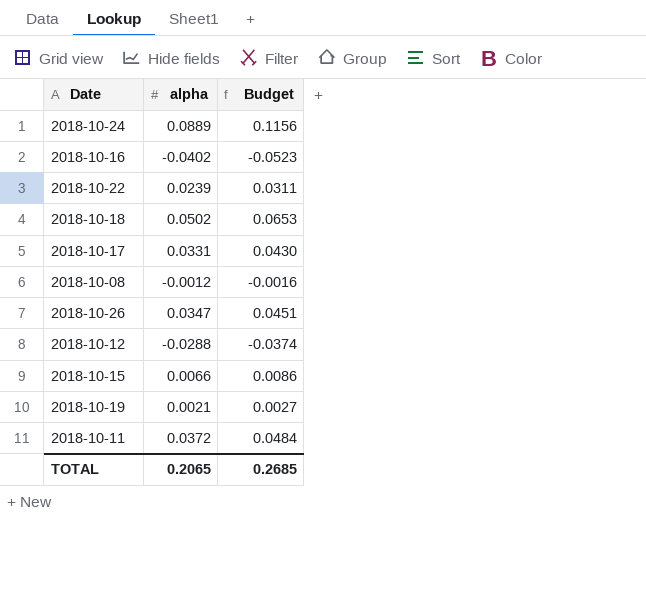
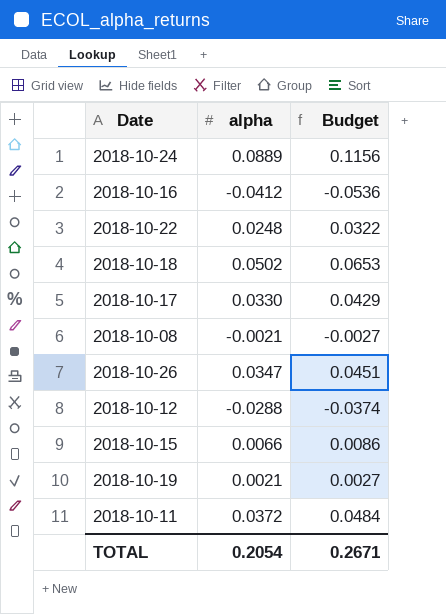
2018-10-16 | alpha: -0.0402 -> -0.0412
2018-10-16 | Budget: -0.0523 -> -0.0536
2018-10-22 | alpha: 0.0239 -> 0.0248
2018-10-22 | Budget: 0.0311 -> 0.0322
2018-10-17 | alpha: 0.0331 -> 0.0330
2018-10-17 | Budget: 0.0430 -> 0.0429
2018-10-08 | alpha: -0.0012 -> -0.0021
2018-10-08 | Budget: -0.0016 -> -0.0027
TOTAL | alpha: 0.2065 -> 0.2054
TOTAL | Budget: 0.2685 -> 0.2671

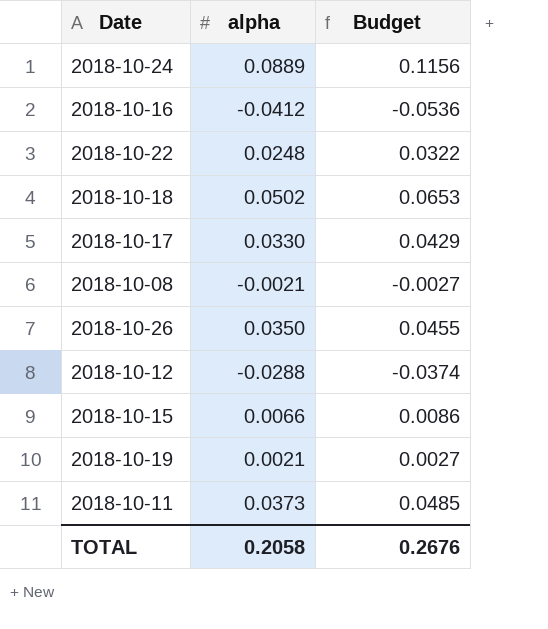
2018-10-26 | alpha: 0.0347 -> 0.0350
2018-10-26 | Budget: 0.0451 -> 0.0455
2018-10-11 | alpha: 0.0372 -> 0.0373
2018-10-11 | Budget: 0.0484 -> 0.0485
TOTAL | alpha: 0.2054 -> 0.2058
TOTAL | Budget: 0.2671 -> 0.2676

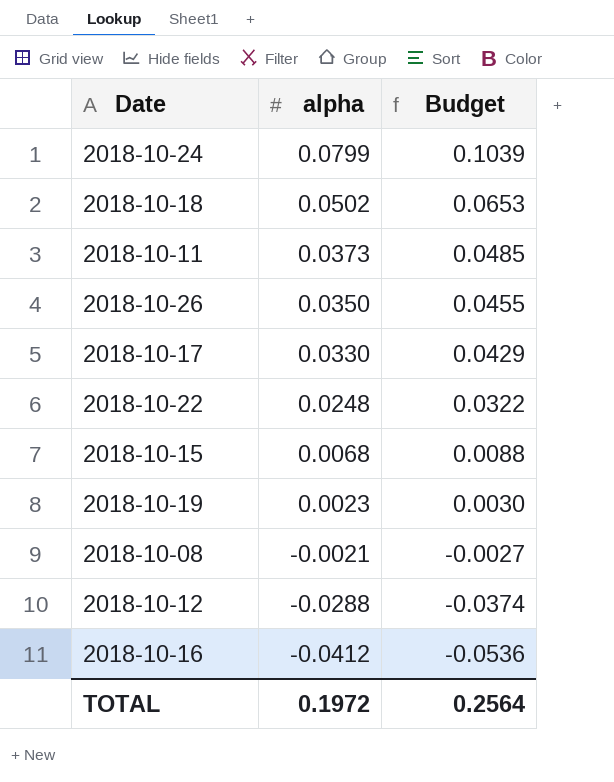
row order: none -> alpha descending
2018-10-24 | alpha: 0.0889 -> 0.0799
2018-10-24 | Budget: 0.1156 -> 0.1039
2018-10-15 | alpha: 0.0066 -> 0.0068
2018-10-15 | Budget: 0.0086 -> 0.0088
2018-10-19 | alpha: 0.0021 -> 0.0023
2018-10-19 | Budget: 0.0027 -> 0.0030
TOTAL | alpha: 0.2058 -> 0.1972
TOTAL | Budget: 0.2676 -> 0.2564

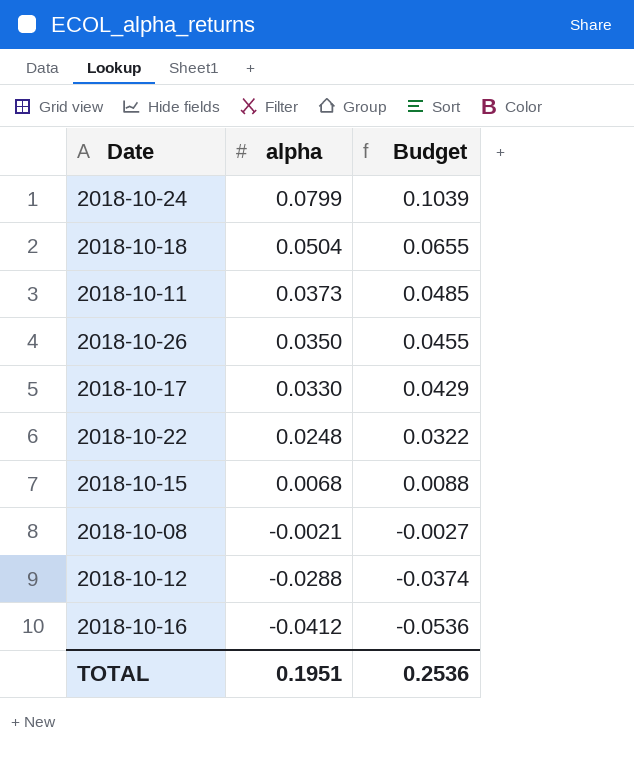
row 2018-10-19: 0.0023 | 0.0030 -> none
2018-10-18 | alpha: 0.0502 -> 0.0504
2018-10-18 | Budget: 0.0653 -> 0.0655
TOTAL | alpha: 0.1972 -> 0.1951
TOTAL | Budget: 0.2564 -> 0.2536

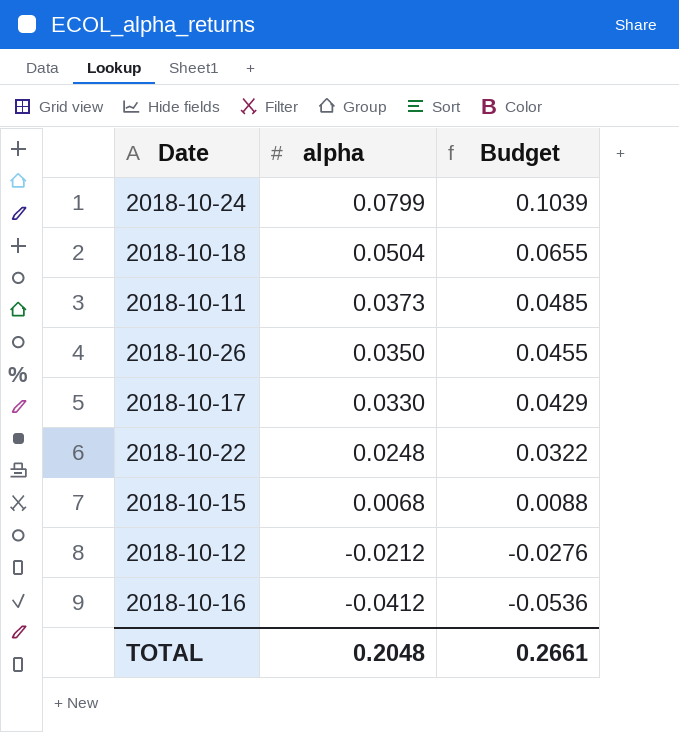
row 2018-10-08: -0.0021 | -0.0027 -> none
2018-10-12 | alpha: -0.0288 -> -0.0212
2018-10-12 | Budget: -0.0374 -> -0.0276
TOTAL | alpha: 0.1951 -> 0.2048
TOTAL | Budget: 0.2536 -> 0.2661

